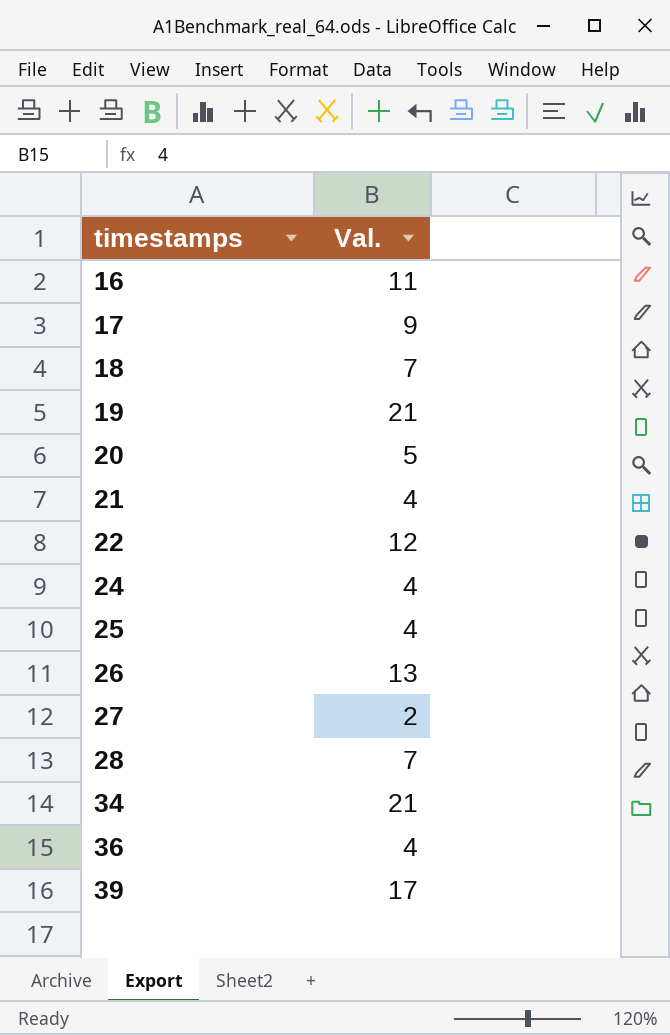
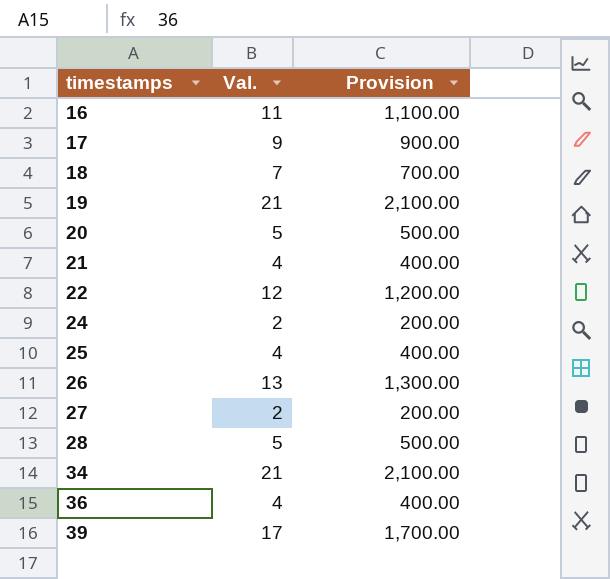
column Provision | formula: none -> [Val.] * 100
24 | Val.: 4 -> 2
28 | Val.: 7 -> 5

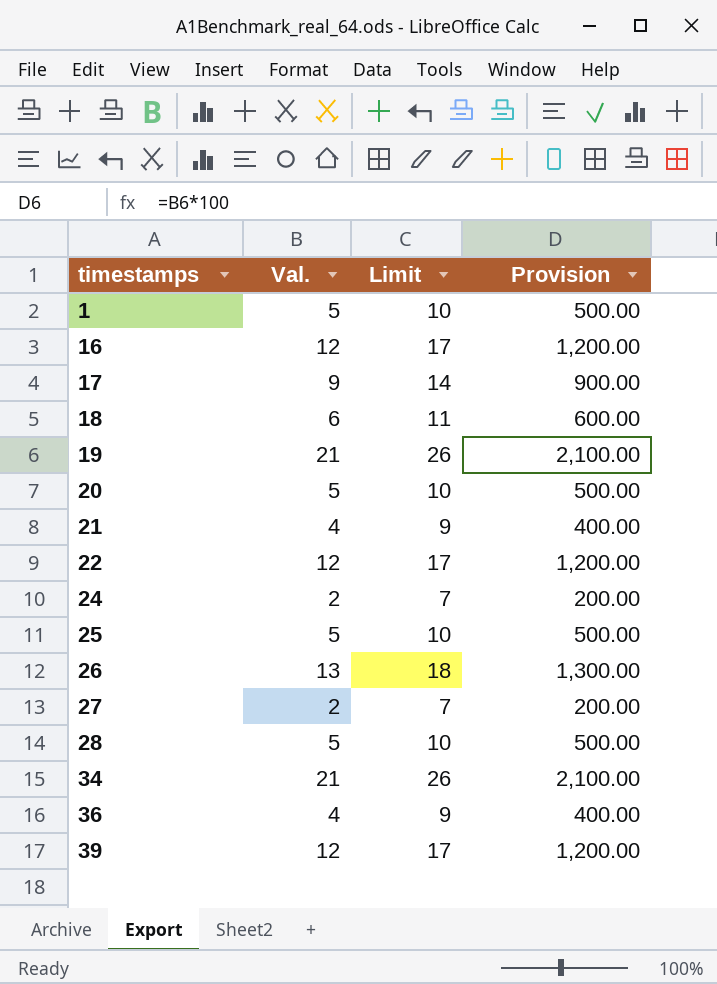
column Limit | formula: none -> [Val.] + 5
row 1: none -> 5 | 10 | 500.00
16 | Val.: 11 -> 12
16 | Provision: 1,100.00 -> 1,200.00
18 | Val.: 7 -> 6
18 | Provision: 700.00 -> 600.00
25 | Val.: 4 -> 5
25 | Provision: 400.00 -> 500.00
39 | Val.: 17 -> 12
39 | Provision: 1,700.00 -> 1,200.00

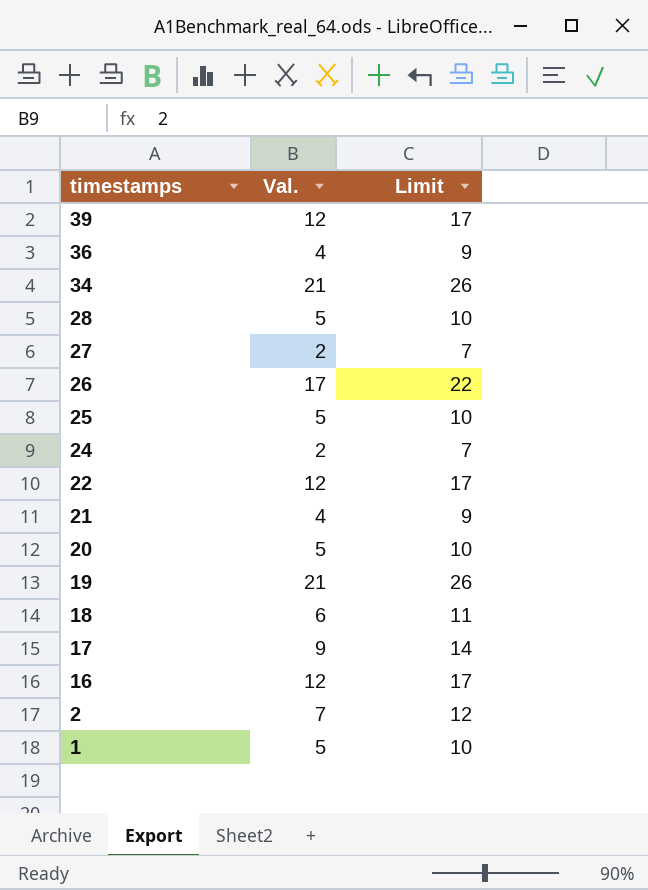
row order: timestamps ascending -> timestamps descending
column Provision | formula: [Val.] * 100 -> none
26 | Val.: 13 -> 17
26 | Limit: 18 -> 22
row 2: none -> 7 | 12

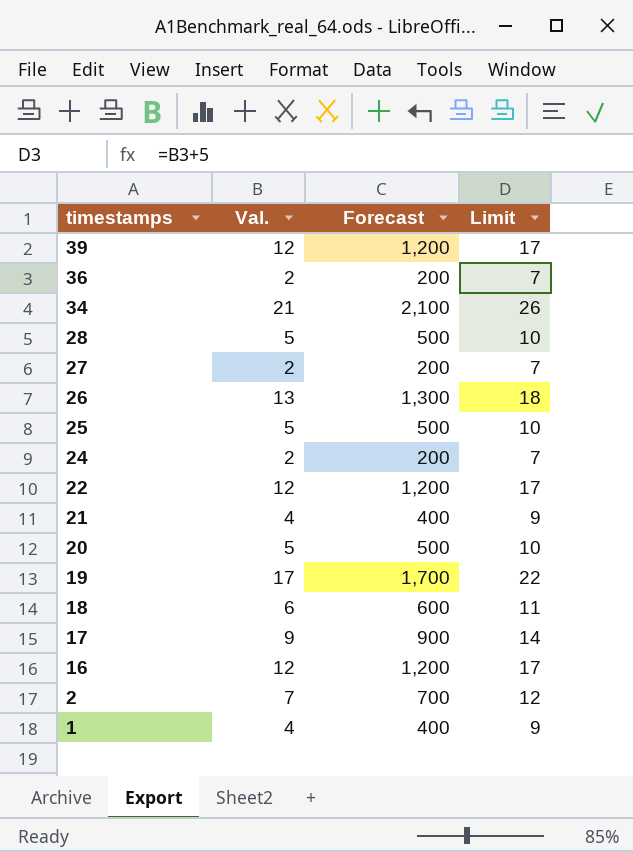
column Forecast | formula: none -> [Val.] * 100
36 | Val.: 4 -> 2
36 | Limit: 9 -> 7
26 | Val.: 17 -> 13
26 | Limit: 22 -> 18
19 | Val.: 21 -> 17
19 | Limit: 26 -> 22
1 | Val.: 5 -> 4
1 | Limit: 10 -> 9

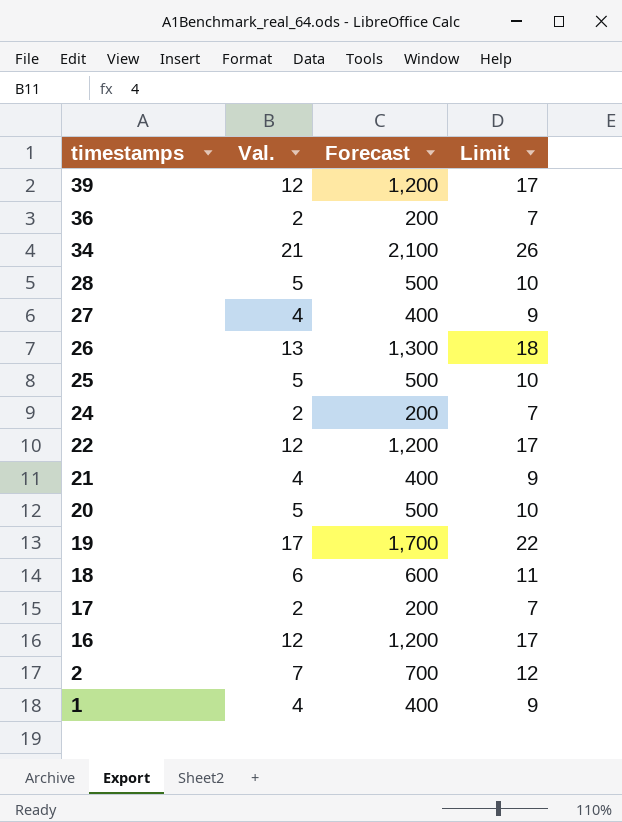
27 | Val.: 2 -> 4
27 | Forecast: 200 -> 400
27 | Limit: 7 -> 9
17 | Val.: 9 -> 2
17 | Forecast: 900 -> 200
17 | Limit: 14 -> 7

